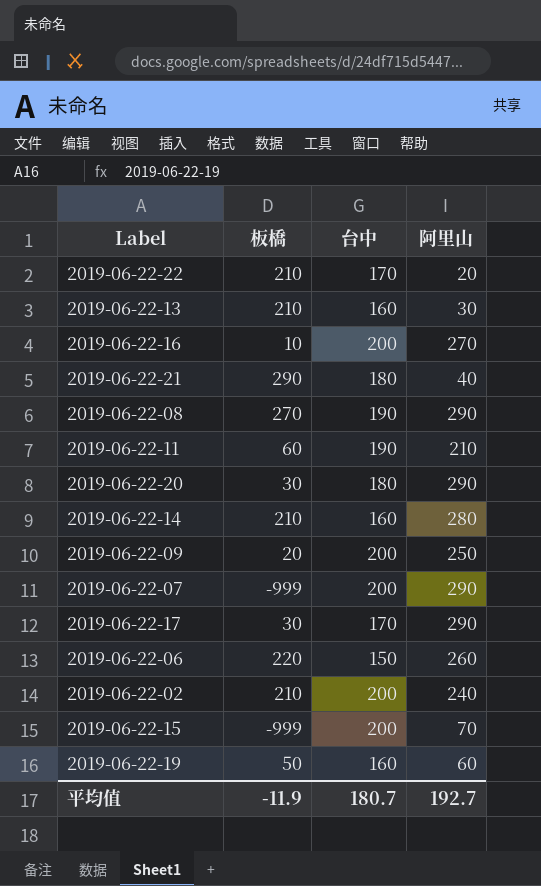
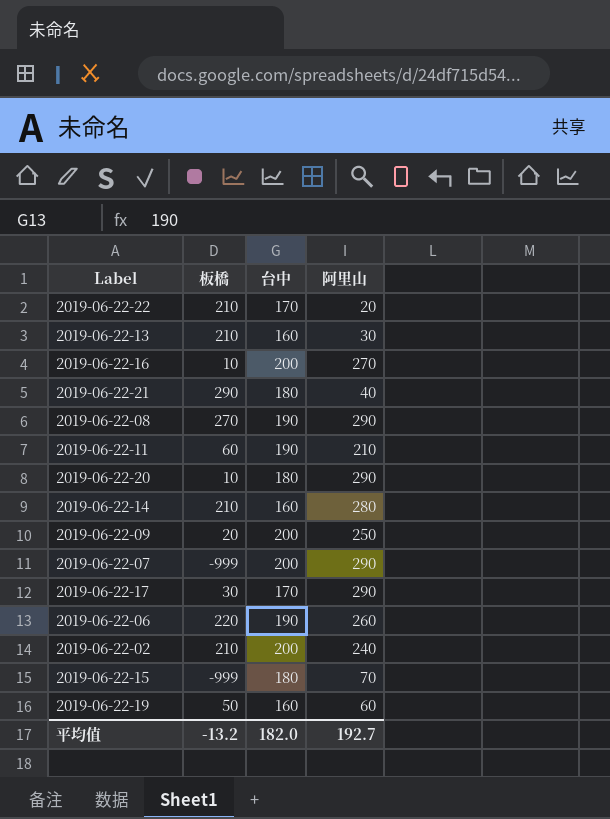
2019-06-22-20 | 板橋: 30 -> 10
2019-06-22-06 | 台中: 150 -> 190
2019-06-22-15 | 台中: 200 -> 180
平均值 | 板橋: -11.9 -> -13.2
平均值 | 台中: 180.7 -> 182.0

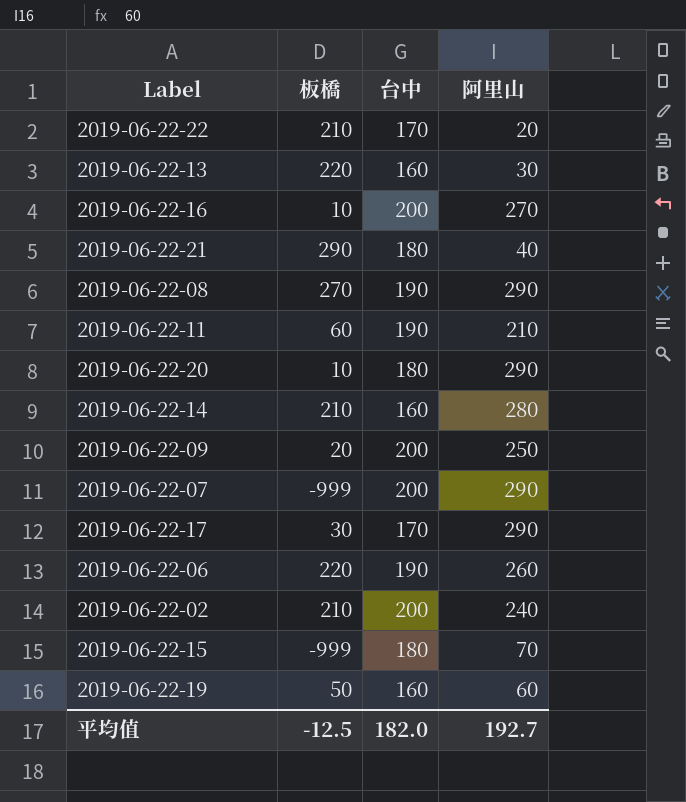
2019-06-22-13 | 板橋: 210 -> 220
平均值 | 板橋: -13.2 -> -12.5

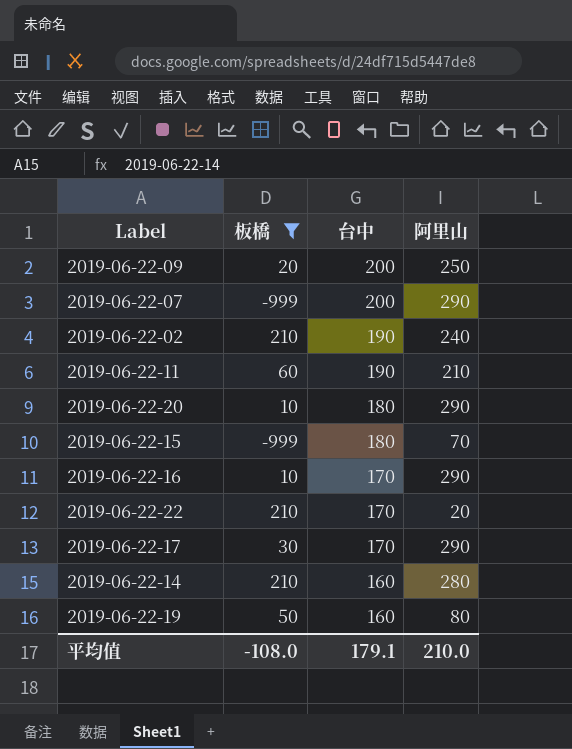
filter: none -> 板橋 <= 210
row order: none -> 台中 descending
2019-06-22-02 | 台中: 200 -> 190
2019-06-22-16 | 台中: 200 -> 170
2019-06-22-16 | 阿里山: 270 -> 290
2019-06-22-19 | 阿里山: 60 -> 80
平均值 | 板橋: -12.5 -> -108.0
平均值 | 台中: 182.0 -> 179.1
平均值 | 阿里山: 192.7 -> 210.0

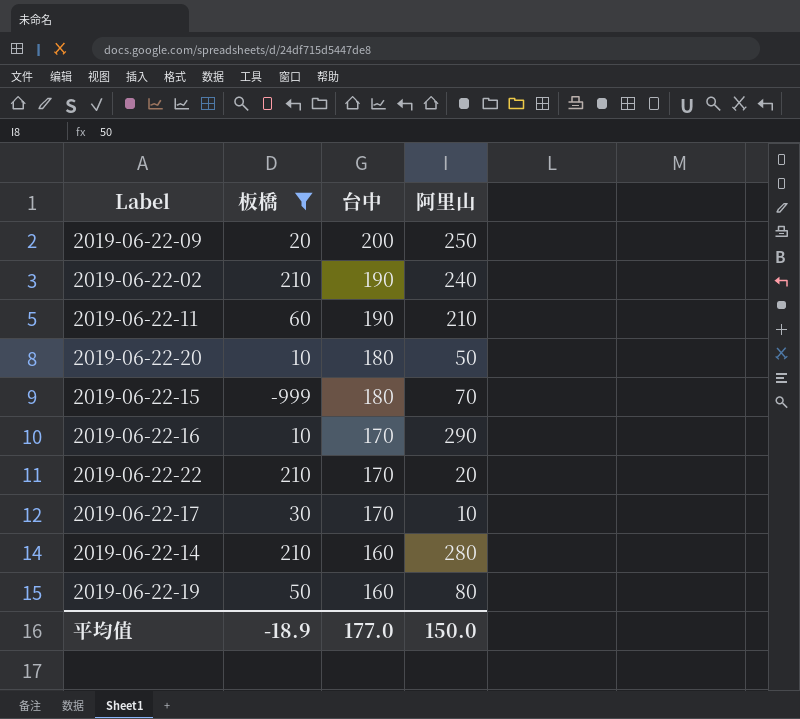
row 2019-06-22-07: -999 | 200 | 290 -> none
2019-06-22-20 | 阿里山: 290 -> 50
2019-06-22-17 | 阿里山: 290 -> 10
平均值 | 板橋: -108.0 -> -18.9
平均值 | 台中: 179.1 -> 177.0
平均值 | 阿里山: 210.0 -> 150.0

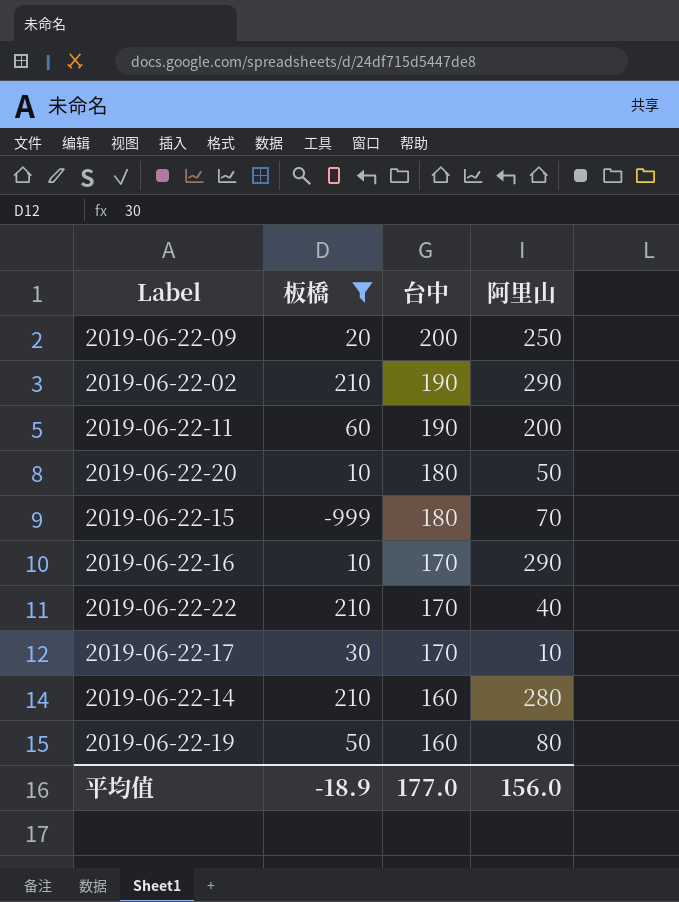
2019-06-22-02 | 阿里山: 240 -> 290
2019-06-22-11 | 阿里山: 210 -> 200
2019-06-22-22 | 阿里山: 20 -> 40
平均值 | 阿里山: 150.0 -> 156.0

